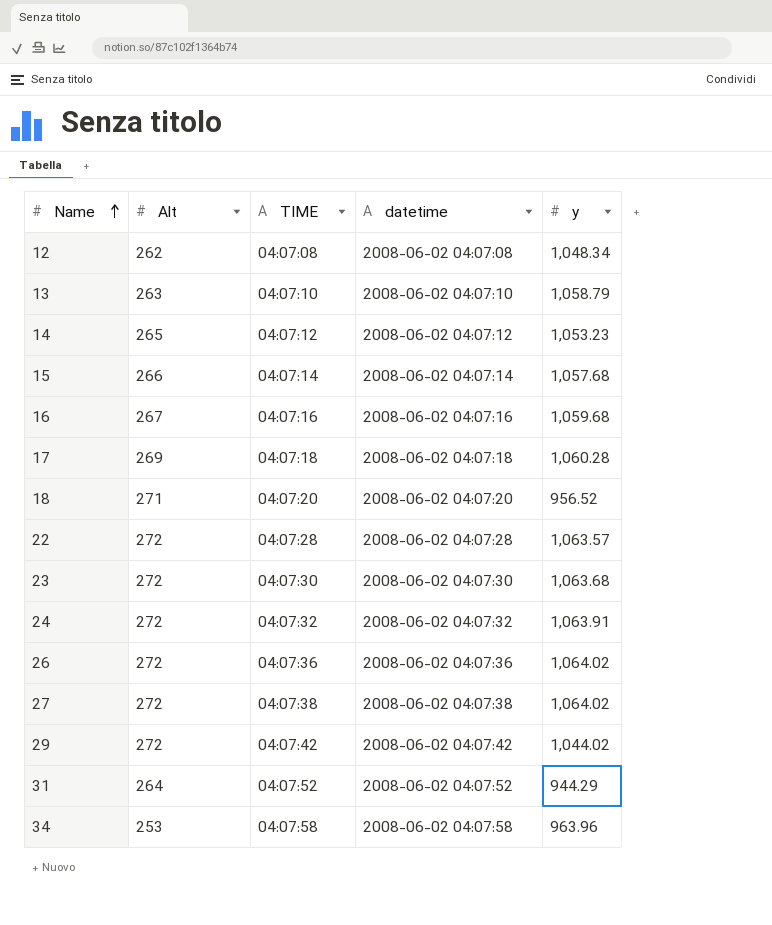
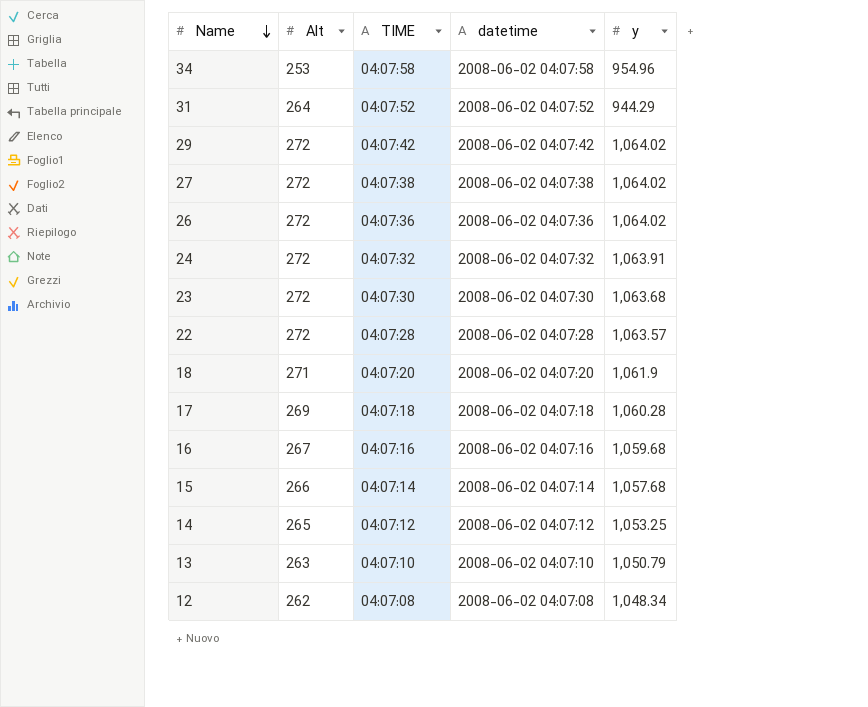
row order: Name ascending -> Name descending
34 | y: 963.96 -> 954.96
29 | y: 1,044.02 -> 1,064.02
18 | y: 956.52 -> 1,061.9
14 | y: 1,053.23 -> 1,053.25
13 | y: 1,058.79 -> 1,050.79

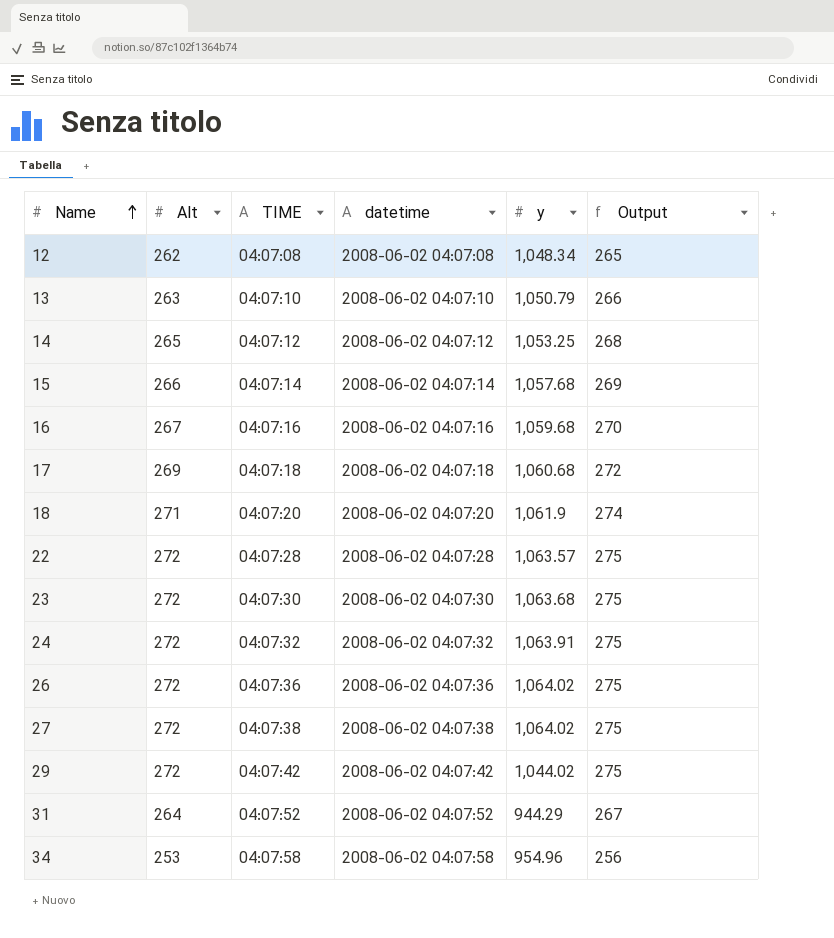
row order: Name descending -> Name ascending
column Output | formula: none -> [Alt] + 3
17 | y: 1,060.28 -> 1,060.68
29 | y: 1,064.02 -> 1,044.02

